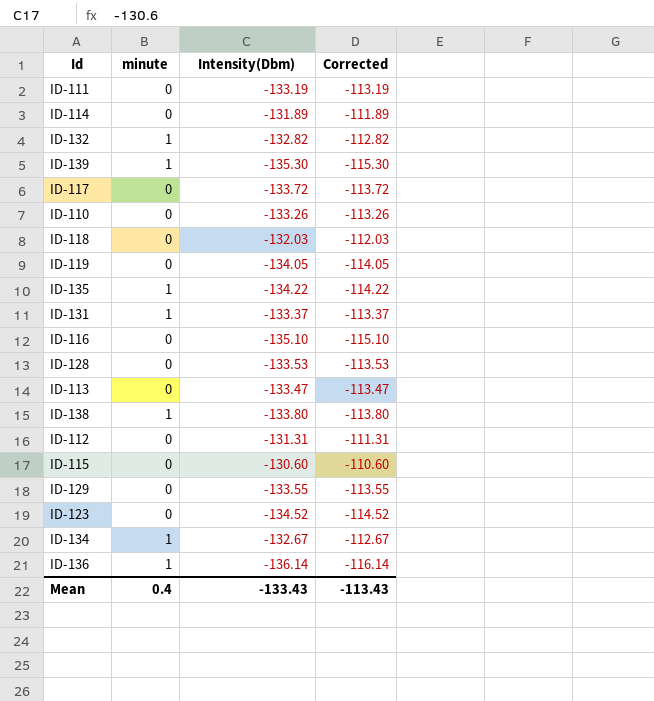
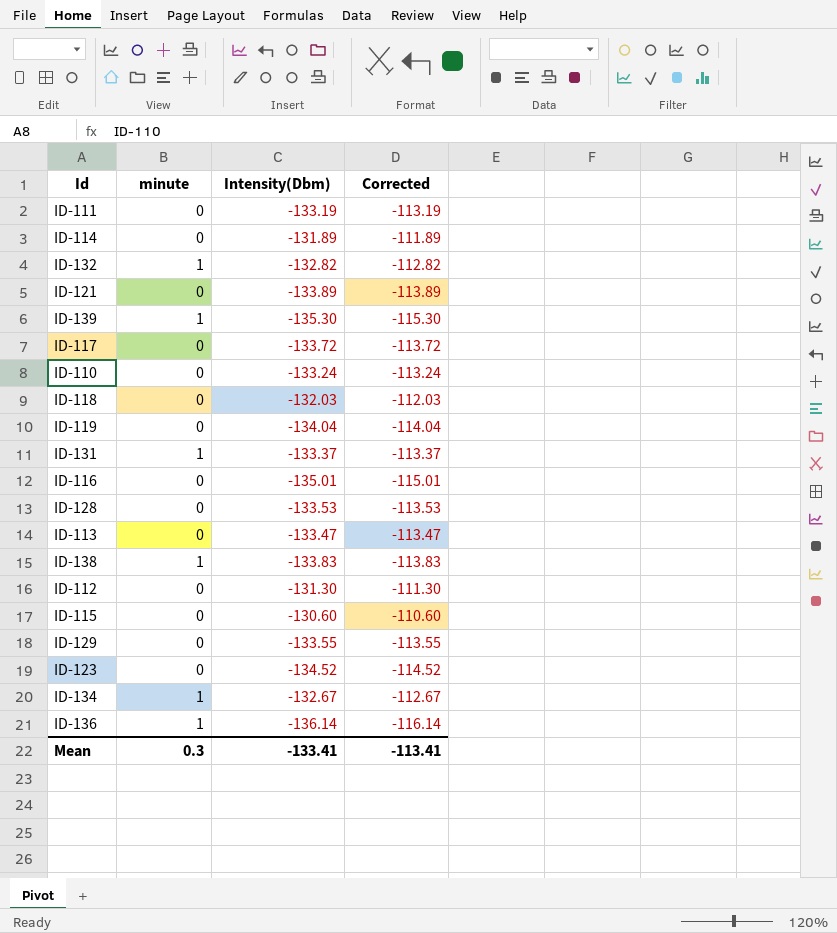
row ID-135: 1 | -134.22 | -114.22 -> none
row ID-121: none -> 0 | -133.89 | -113.89
ID-110 | Intensity(Dbm): -133.26 -> -133.24
ID-110 | Corrected: -113.26 -> -113.24
ID-119 | Intensity(Dbm): -134.05 -> -134.04
ID-119 | Corrected: -114.05 -> -114.04
ID-116 | Intensity(Dbm): -135.10 -> -135.01
ID-116 | Corrected: -115.10 -> -115.01
ID-138 | Intensity(Dbm): -133.80 -> -133.83
ID-138 | Corrected: -113.80 -> -113.83
ID-112 | Intensity(Dbm): -131.31 -> -131.30
ID-112 | Corrected: -111.31 -> -111.30
Mean | minute: 0.4 -> 0.3
Mean | Intensity(Dbm): -133.43 -> -133.41
Mean | Corrected: -113.43 -> -113.41

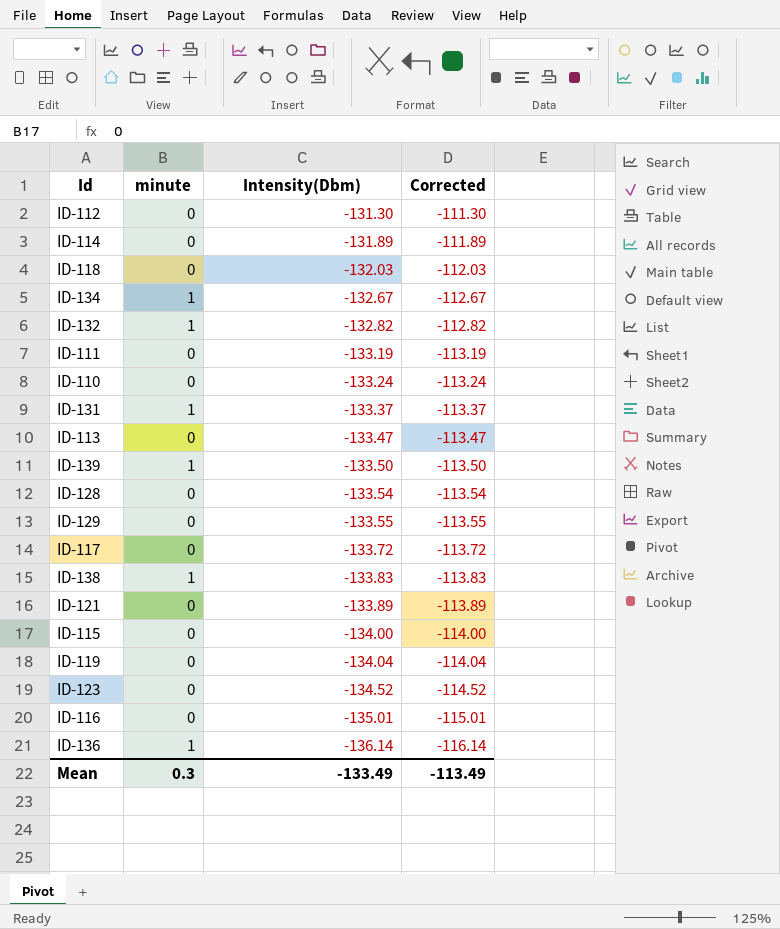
row order: none -> Intensity(Dbm) descending
ID-139 | Intensity(Dbm): -135.30 -> -133.50
ID-139 | Corrected: -115.30 -> -113.50
ID-128 | Intensity(Dbm): -133.53 -> -133.54
ID-128 | Corrected: -113.53 -> -113.54
ID-115 | Intensity(Dbm): -130.60 -> -134.00
ID-115 | Corrected: -110.60 -> -114.00
Mean | Intensity(Dbm): -133.41 -> -133.49
Mean | Corrected: -113.41 -> -113.49

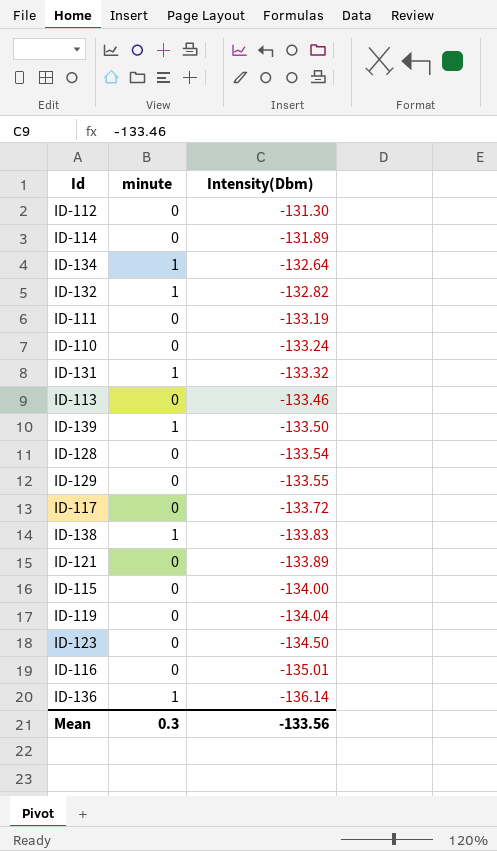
column Corrected | formula: [Intensity(Dbm)] + 20 -> none
row ID-118: 0 | -132.03 | -112.03 -> none
ID-134 | Intensity(Dbm): -132.67 -> -132.64
ID-131 | Intensity(Dbm): -133.37 -> -133.32
ID-113 | Intensity(Dbm): -133.47 -> -133.46
ID-123 | Intensity(Dbm): -134.52 -> -134.50
Mean | Intensity(Dbm): -133.49 -> -133.56

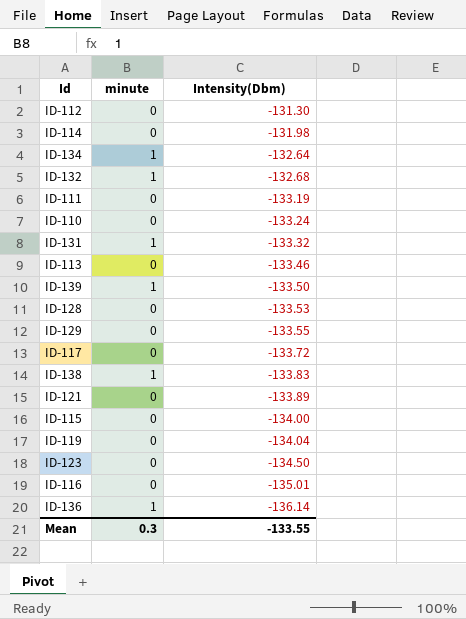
ID-114 | Intensity(Dbm): -131.89 -> -131.98
ID-132 | Intensity(Dbm): -132.82 -> -132.68
ID-128 | Intensity(Dbm): -133.54 -> -133.53
Mean | Intensity(Dbm): -133.56 -> -133.55

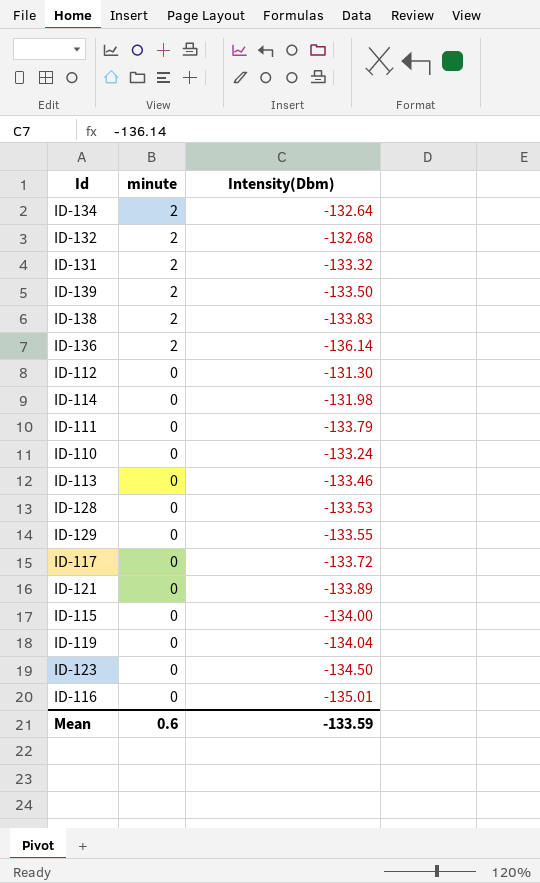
row order: Intensity(Dbm) descending -> minute descending
ID-134 | minute: 1 -> 2
ID-132 | minute: 1 -> 2
ID-131 | minute: 1 -> 2
ID-139 | minute: 1 -> 2
ID-138 | minute: 1 -> 2
ID-136 | minute: 1 -> 2
ID-111 | Intensity(Dbm): -133.19 -> -133.79
Mean | minute: 0.3 -> 0.6
Mean | Intensity(Dbm): -133.55 -> -133.59

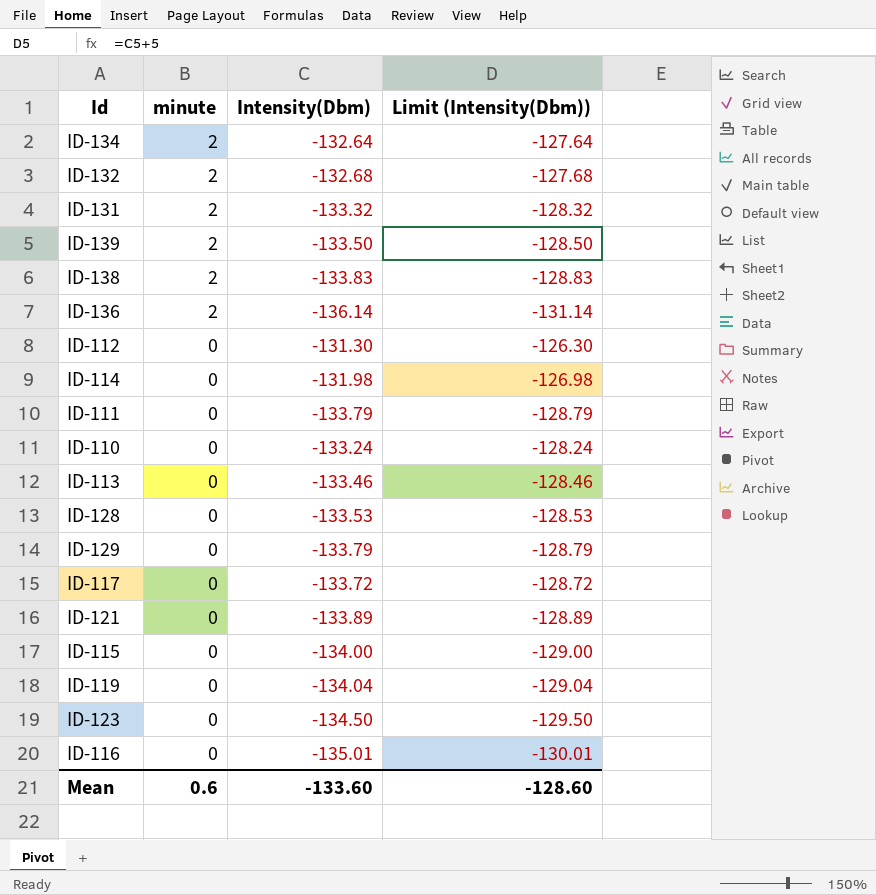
column Limit (Intensity(Dbm)) | formula: none -> [Intensity(Dbm)] + 5
ID-129 | Intensity(Dbm): -133.55 -> -133.79
Mean | Intensity(Dbm): -133.59 -> -133.60

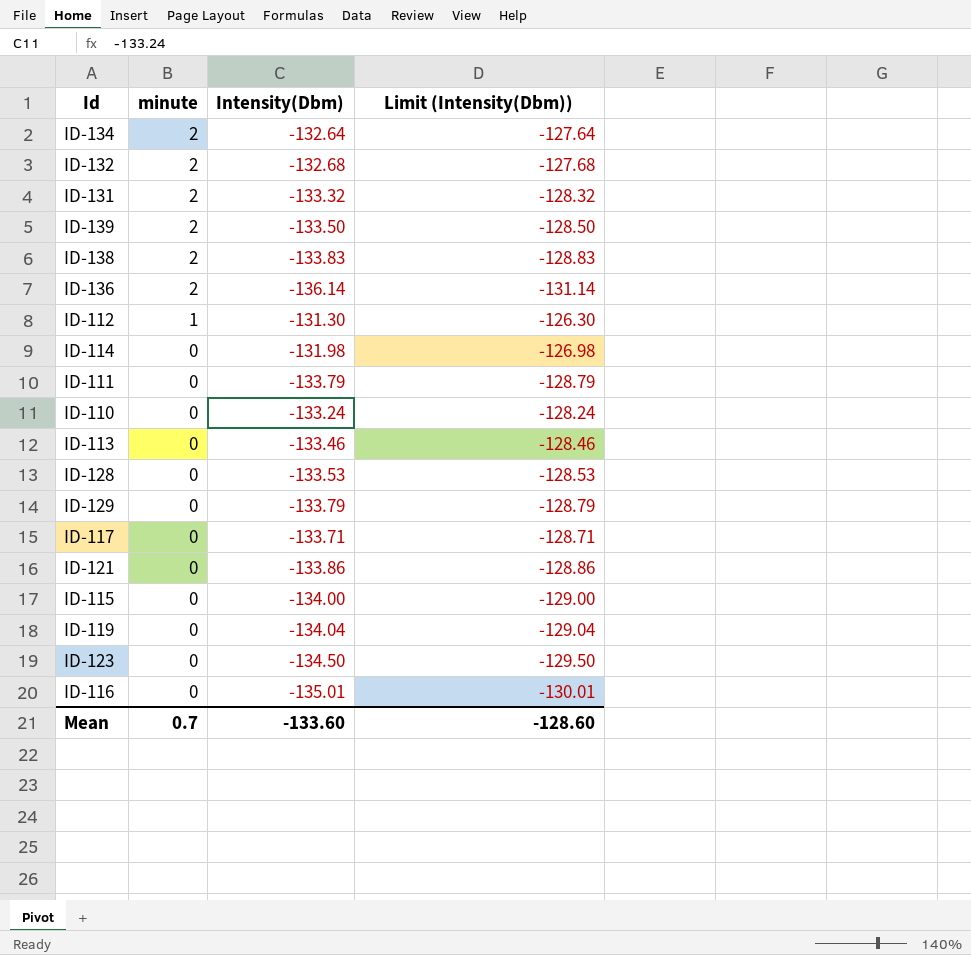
ID-112 | minute: 0 -> 1
ID-117 | Intensity(Dbm): -133.72 -> -133.71
ID-117 | Limit (Intensity(Dbm)): -128.72 -> -128.71
ID-121 | Intensity(Dbm): -133.89 -> -133.86
ID-121 | Limit (Intensity(Dbm)): -128.89 -> -128.86
Mean | minute: 0.6 -> 0.7

